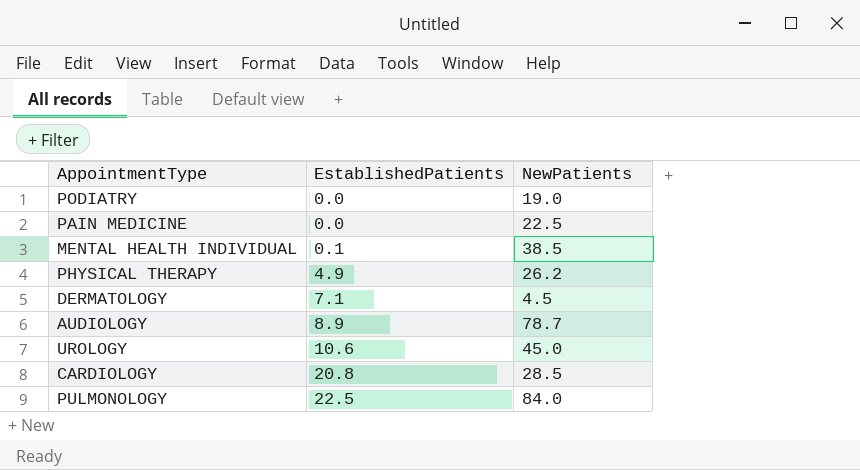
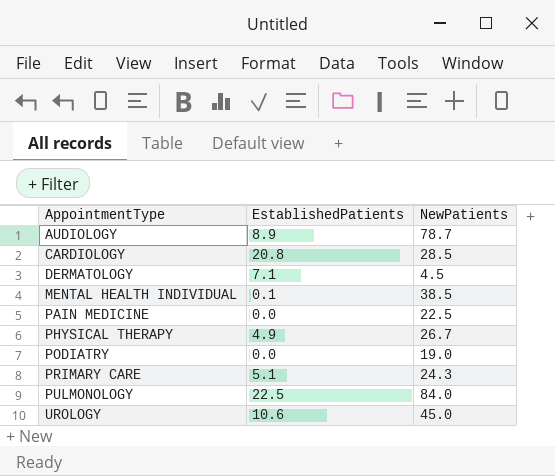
row order: EstablishedPatients ascending -> AppointmentType ascending
PHYSICAL THERAPY | NewPatients: 26.2 -> 26.7
row PRIMARY CARE: none -> 5.1 | 24.3

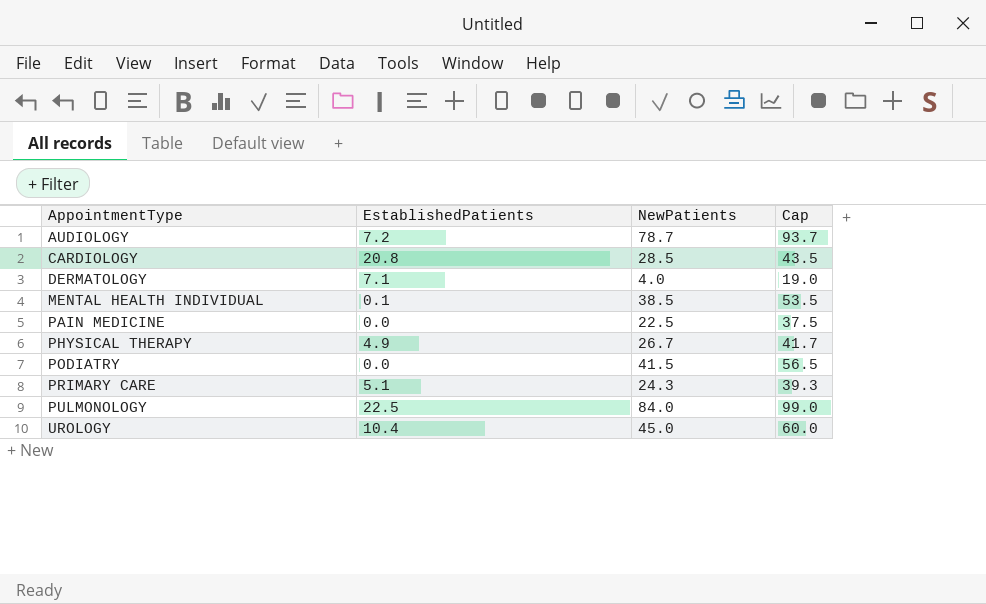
column Cap | formula: none -> [NewPatients] + 15
AUDIOLOGY | EstablishedPatients: 8.9 -> 7.2
DERMATOLOGY | NewPatients: 4.5 -> 4.0
PODIATRY | NewPatients: 19.0 -> 41.5
UROLOGY | EstablishedPatients: 10.6 -> 10.4

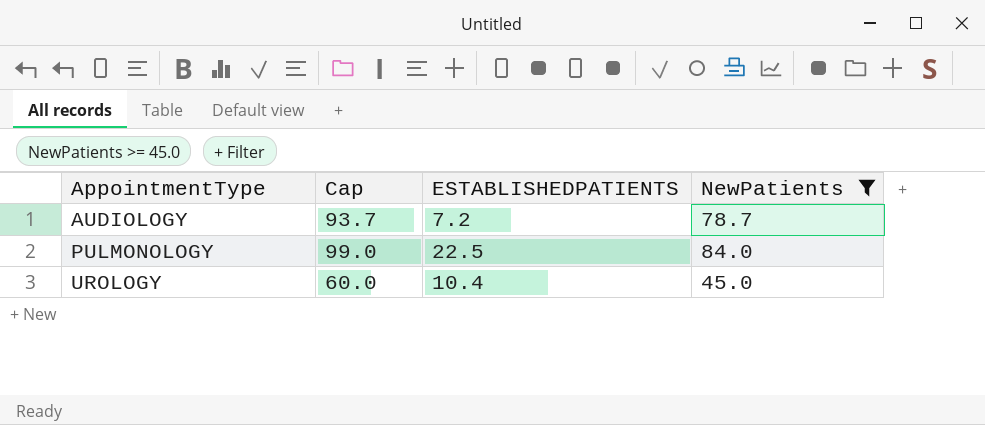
filter: none -> NewPatients >= 45.0
column Cap | position: 4 -> 2
column name: EstablishedPatients -> ESTABLISHEDPATIENTS

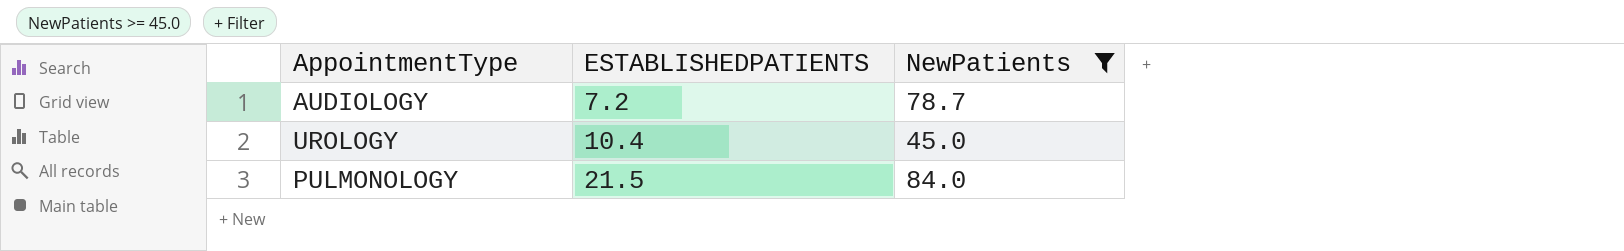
row order: AppointmentType ascending -> ESTABLISHEDPATIENTS ascending
column Cap | formula: [NewPatients] + 15 -> none
PULMONOLOGY | ESTABLISHEDPATIENTS: 22.5 -> 21.5

